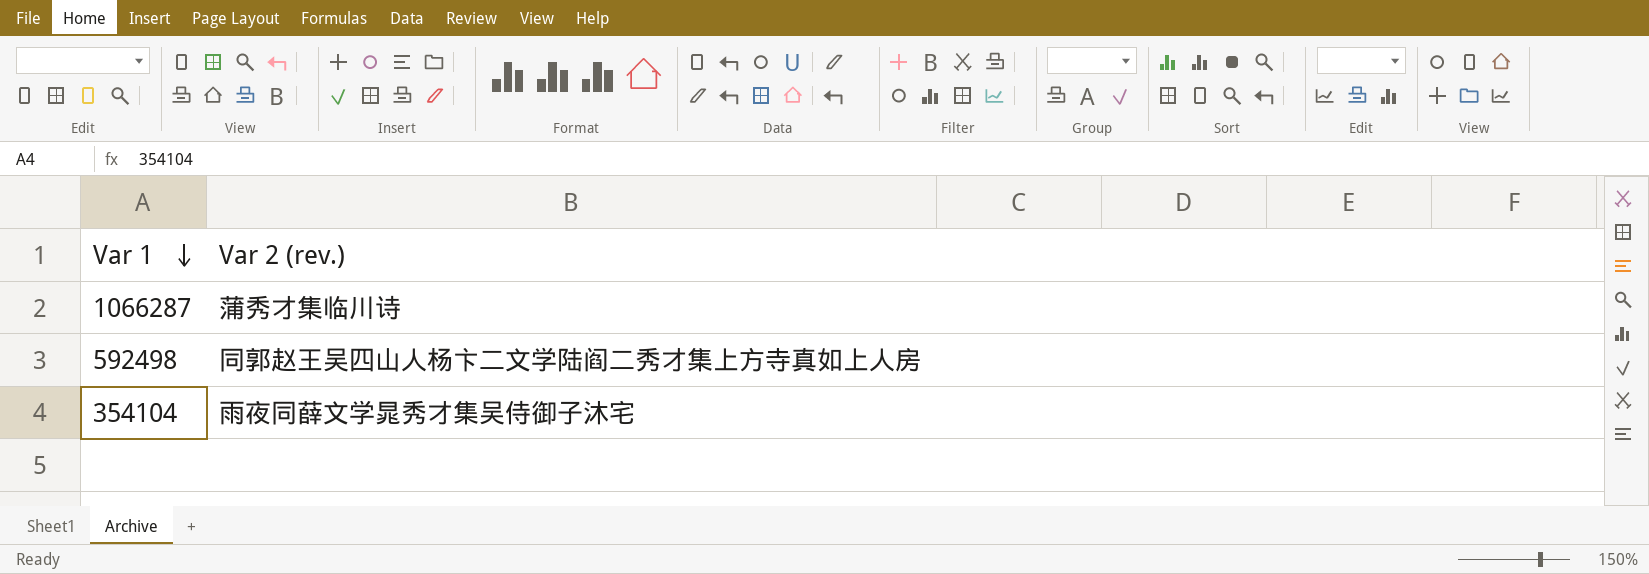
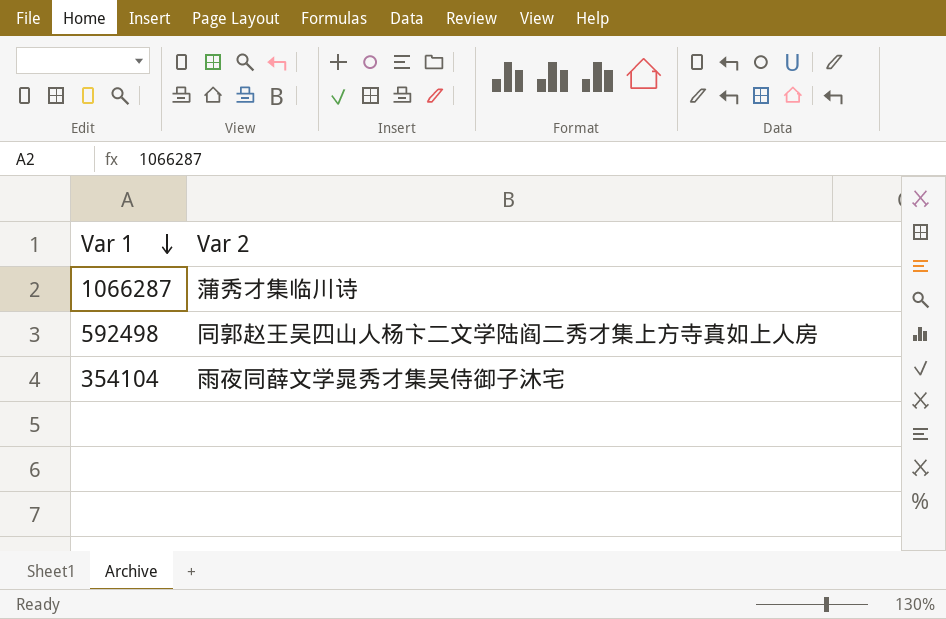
column name: Var 2 (rev.) -> Var 2

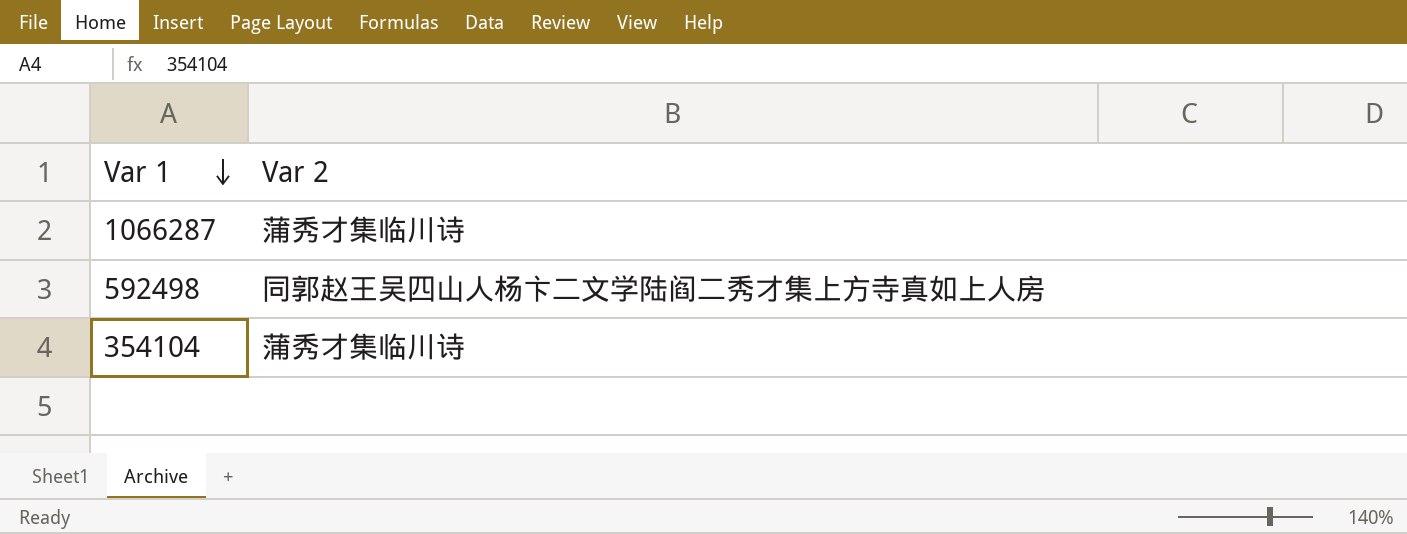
354104 | Var 2: 雨夜同薛文学晁秀才集吴侍御子沐宅 -> 蒲秀才集临川诗

